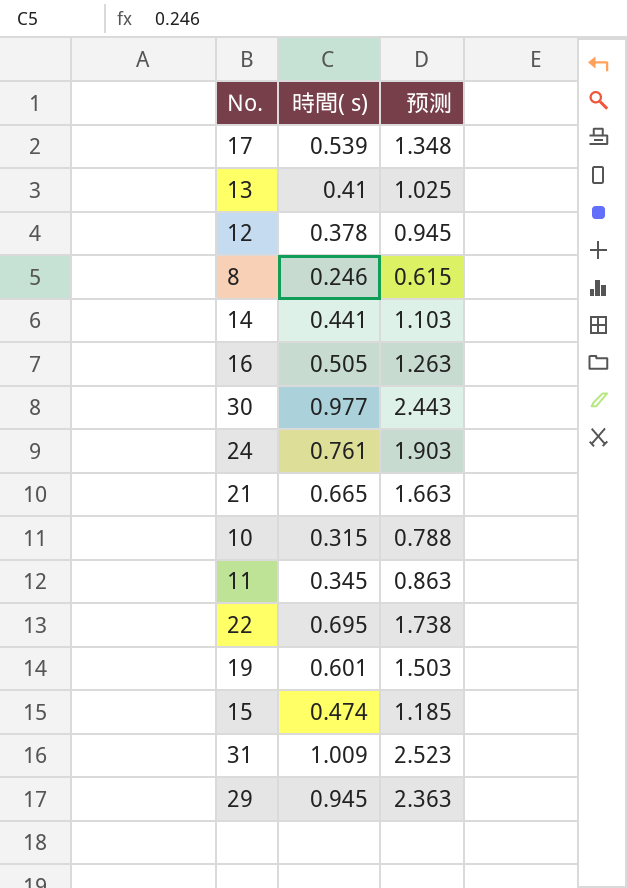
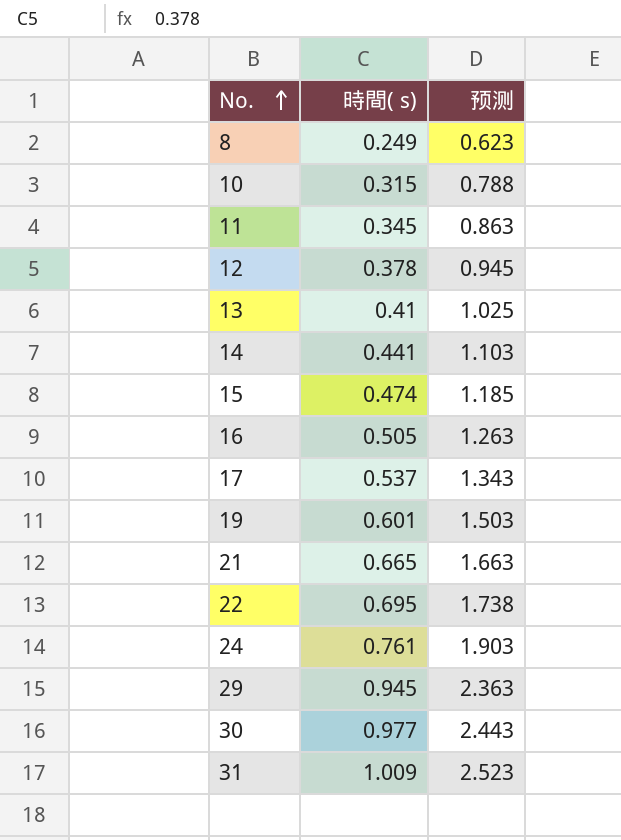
row order: none -> No. ascending
8 | 時間( s): 0.246 -> 0.249
8 | 预测: 0.615 -> 0.623
17 | 時間( s): 0.539 -> 0.537
17 | 预测: 1.348 -> 1.343

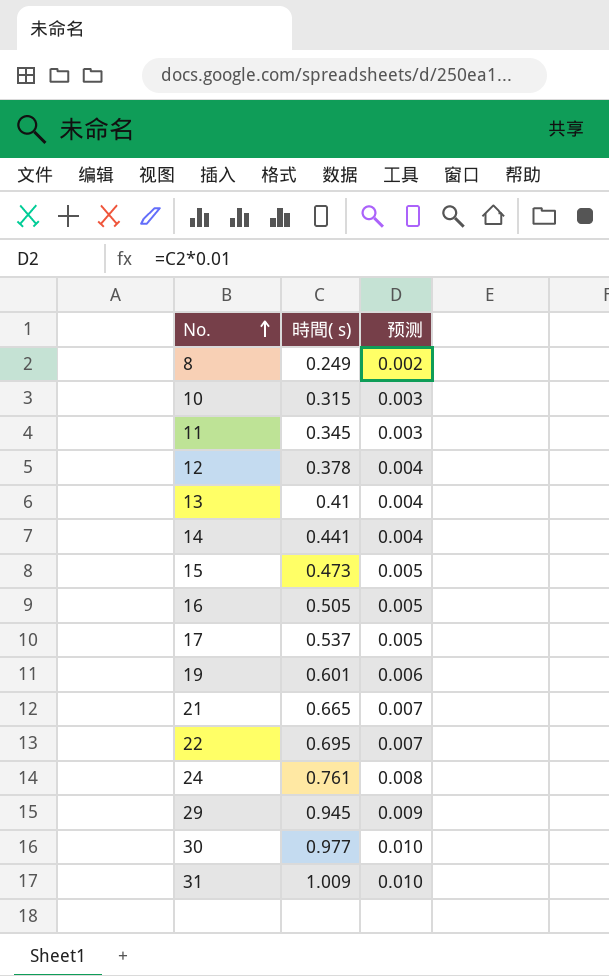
column 预测 | formula: [時間( s)] * 2.5 -> [時間( s)] * 0.01
15 | 時間( s): 0.474 -> 0.473

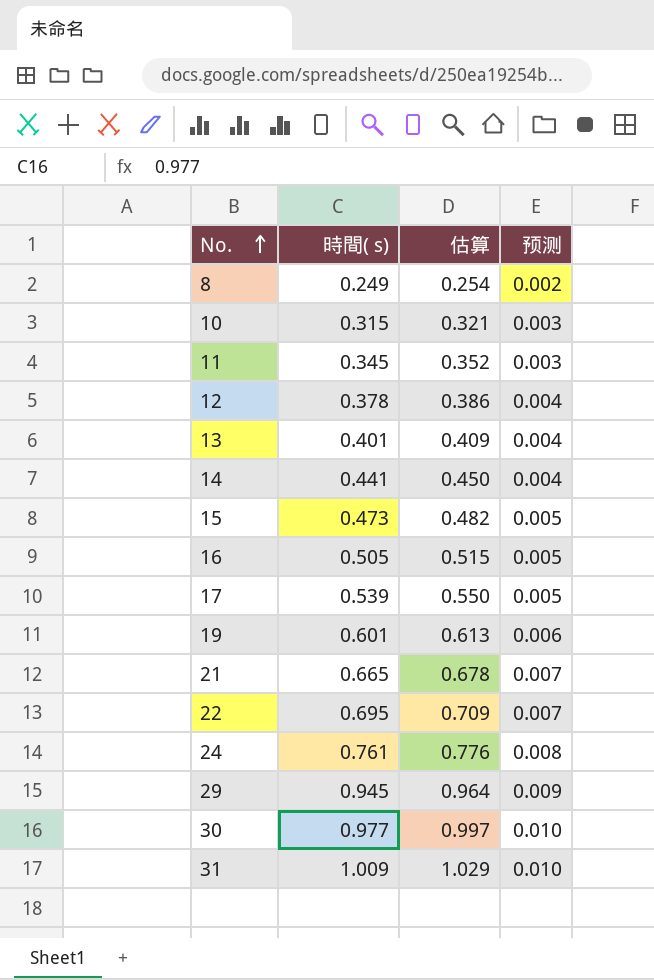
column 估算 | formula: none -> [時間( s)] * 1.02
13 | 時間( s): 0.41 -> 0.401
17 | 時間( s): 0.537 -> 0.539

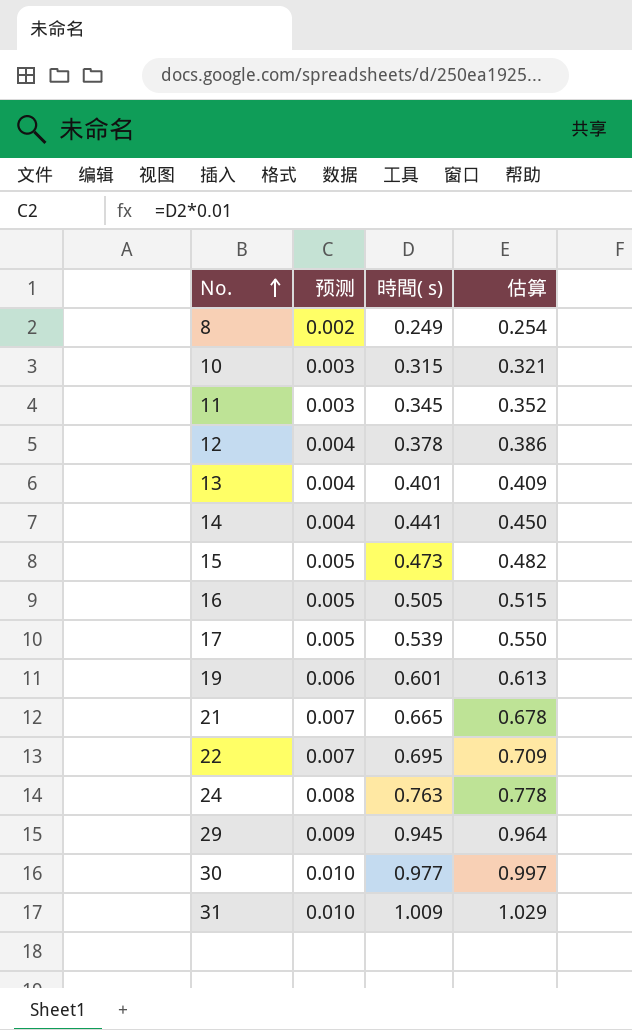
column 预测 | position: 4 -> 2
24 | 時間( s): 0.761 -> 0.763
24 | 估算: 0.776 -> 0.778

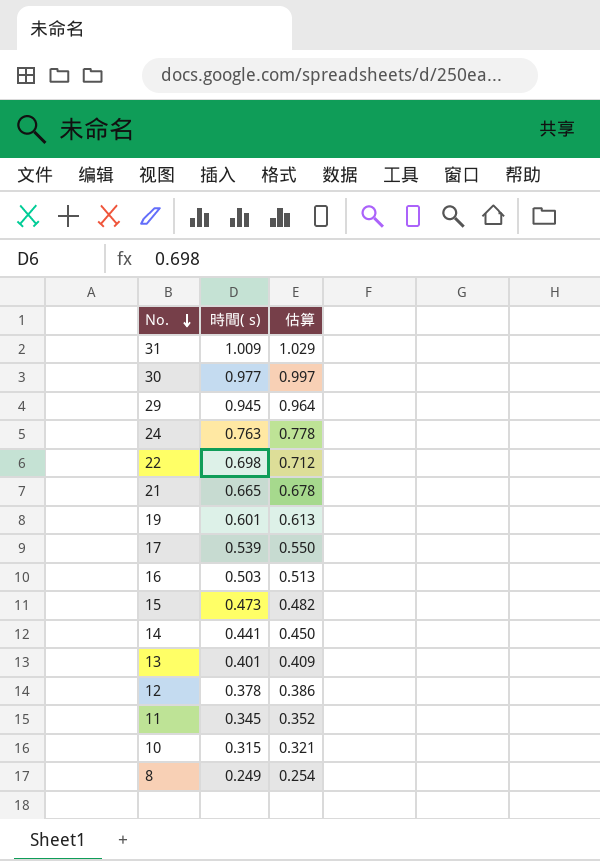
row order: No. ascending -> No. descending
column 预测 | formula: [時間( s)] * 0.01 -> none
22 | 時間( s): 0.695 -> 0.698
22 | 估算: 0.709 -> 0.712
16 | 時間( s): 0.505 -> 0.503
16 | 估算: 0.515 -> 0.513

